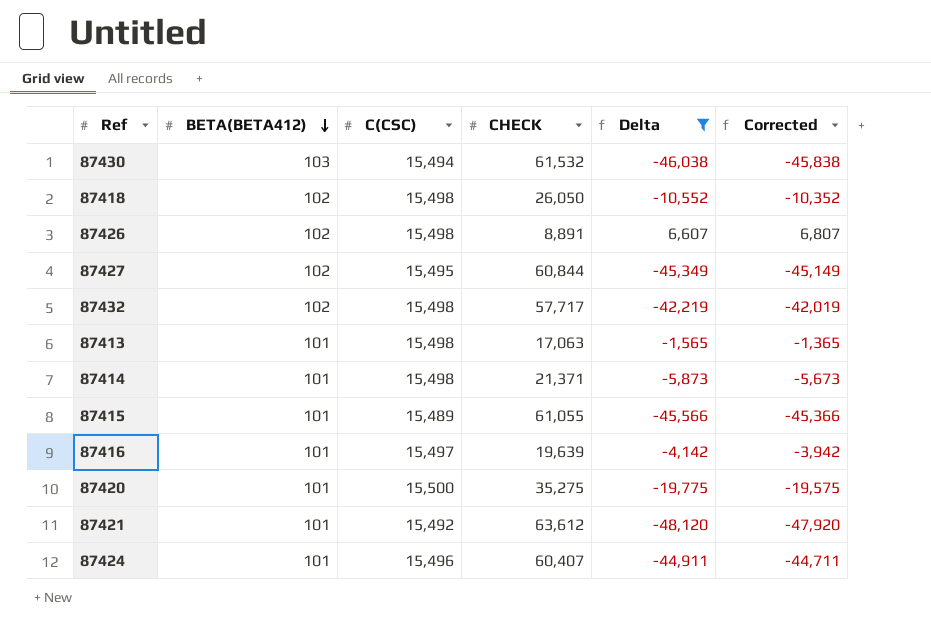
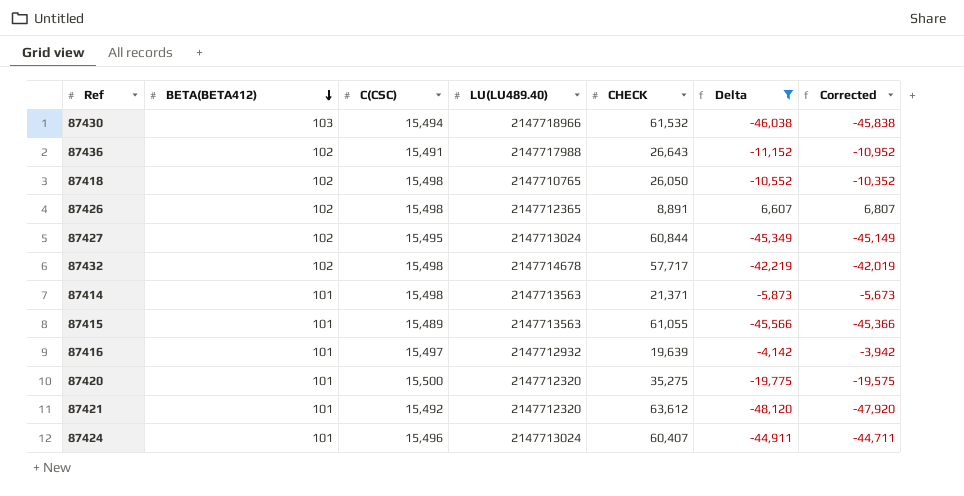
column LU(LU489.40) | position: none -> 4
row 87413: 101 | 15,498 | 17,063 | -1,565 | -1,365 -> none
row 87436: none -> 102 | 15,491 | 2147717988 | 26,643 | -11,152 | -10,952

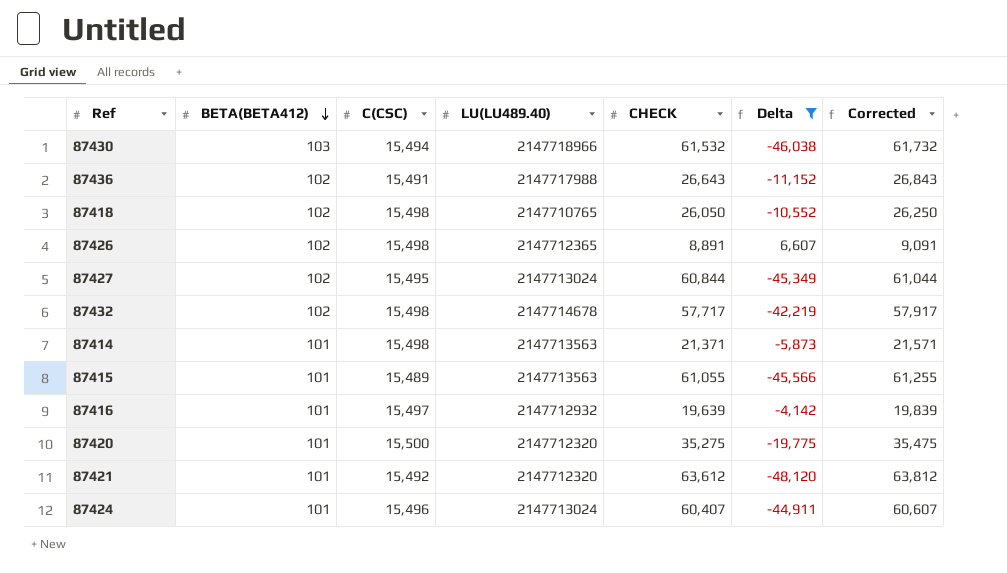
column Corrected | formula: [Delta] + 200 -> [CHECK] + 200

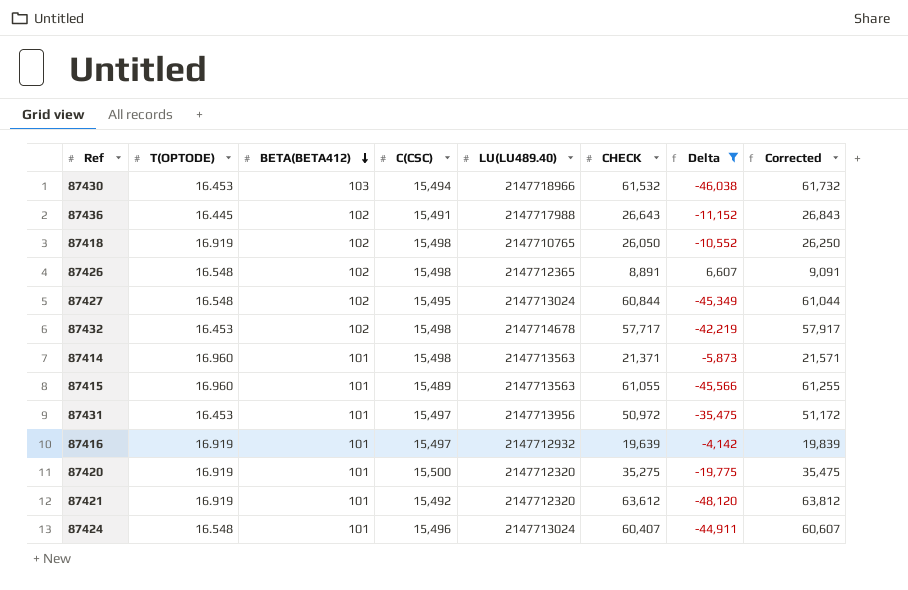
column T(OPTODE) | position: none -> 2
row 87431: none -> 16.453 | 101 | 15,497 | 2147713956 | 50,972 | -35,475 | 51,172

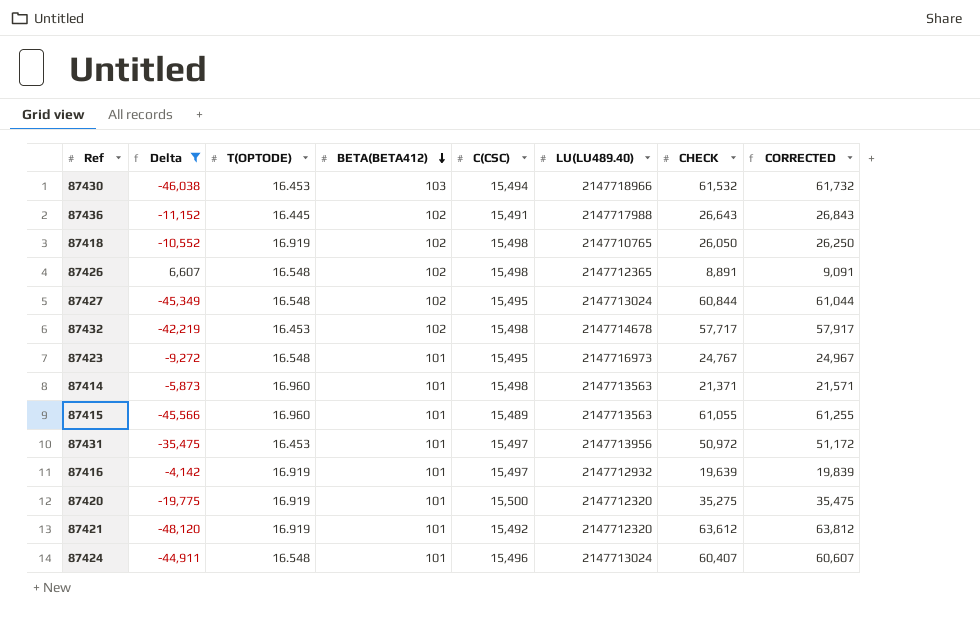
column Delta | position: 7 -> 2
column name: Corrected -> CORRECTED
row 87423: none -> -9,272 | 16.548 | 101 | 15,495 | 2147716973 | 24,767 | 24,967

